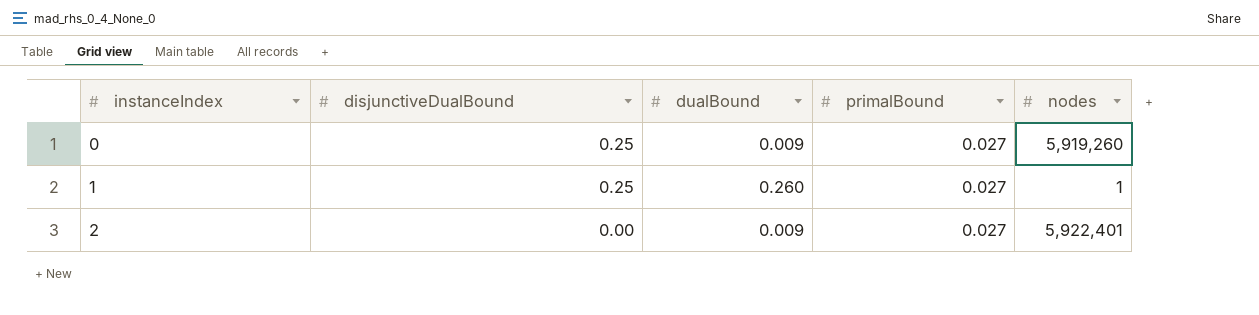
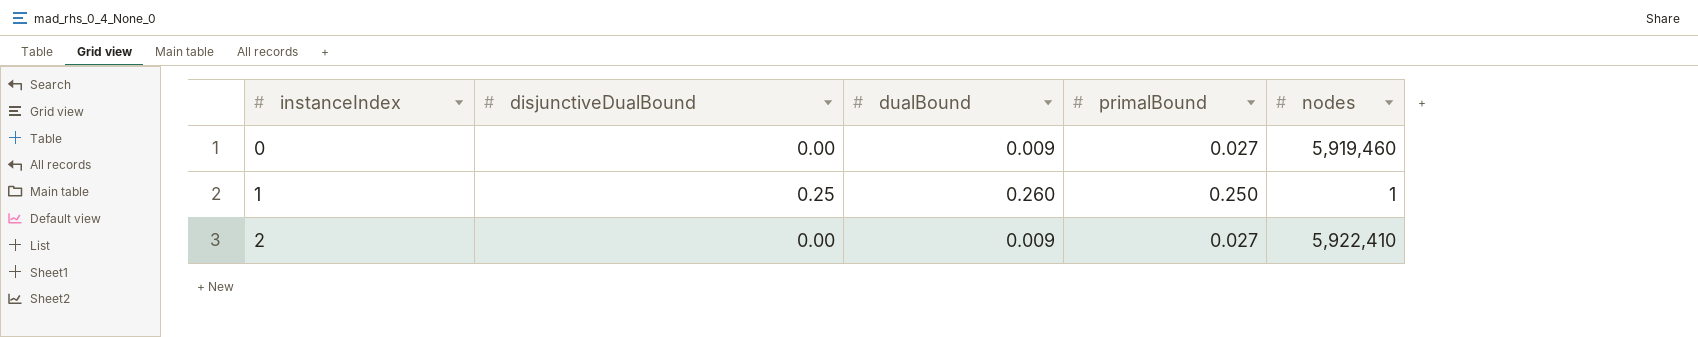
0 | disjunctiveDualBound: 0.25 -> 0.00
0 | nodes: 5,919,260 -> 5,919,460
1 | primalBound: 0.027 -> 0.250
2 | nodes: 5,922,401 -> 5,922,410

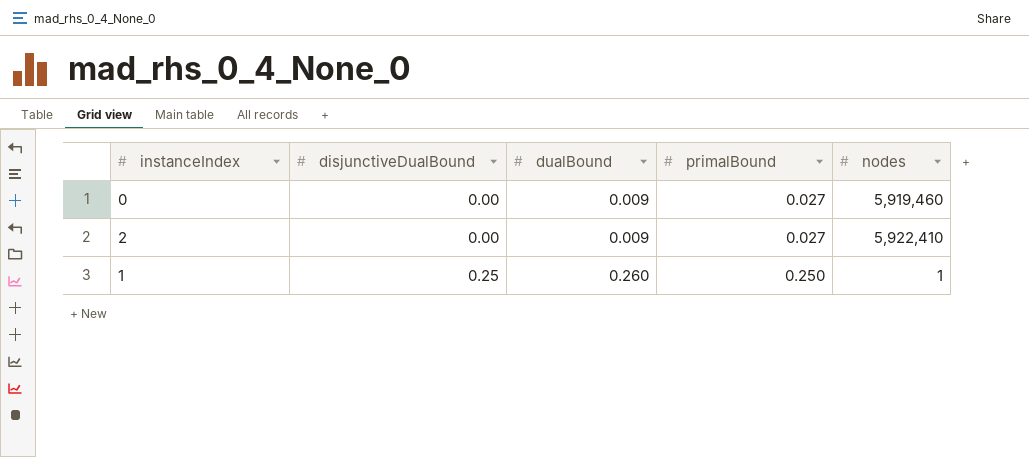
row order: instanceIndex ascending -> disjunctiveDualBound ascending

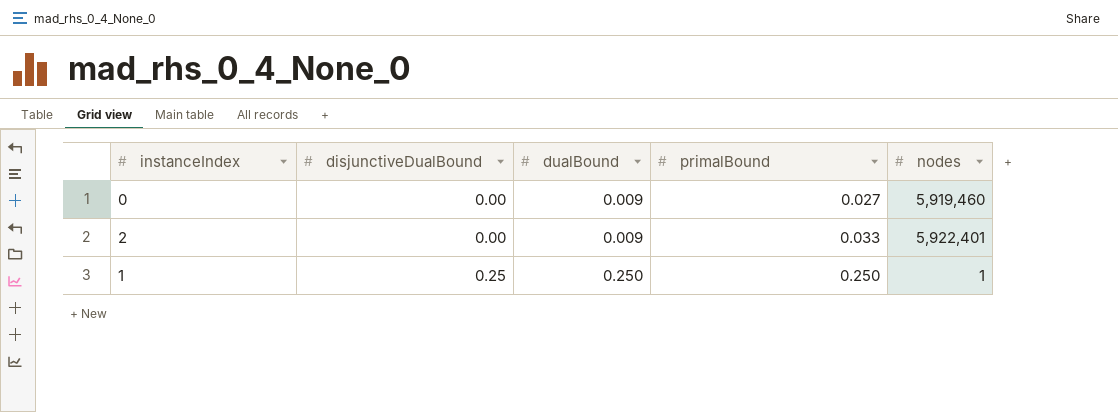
2 | primalBound: 0.027 -> 0.033
2 | nodes: 5,922,410 -> 5,922,401
1 | dualBound: 0.260 -> 0.250

